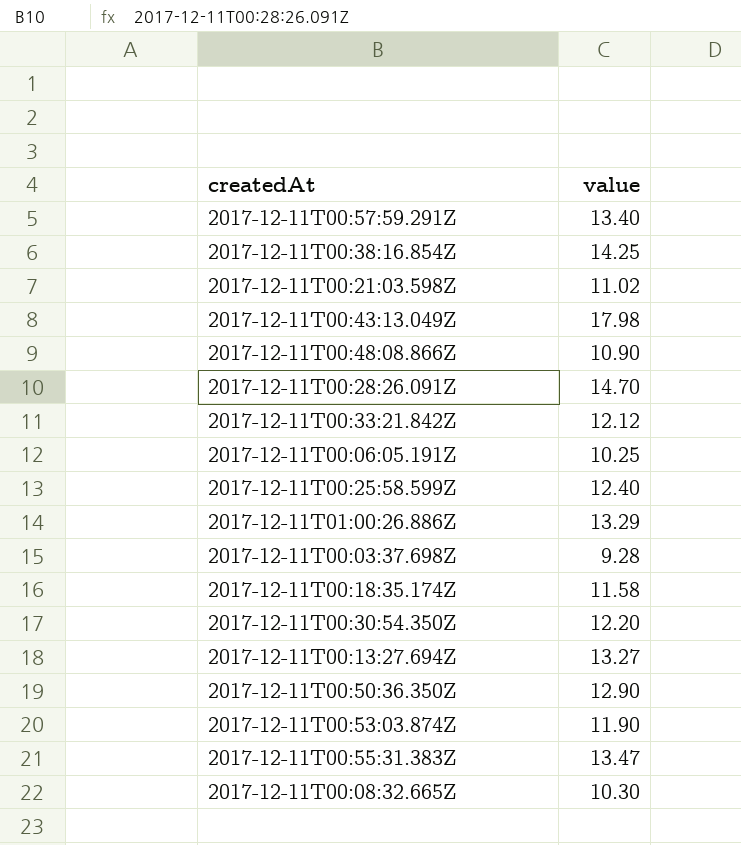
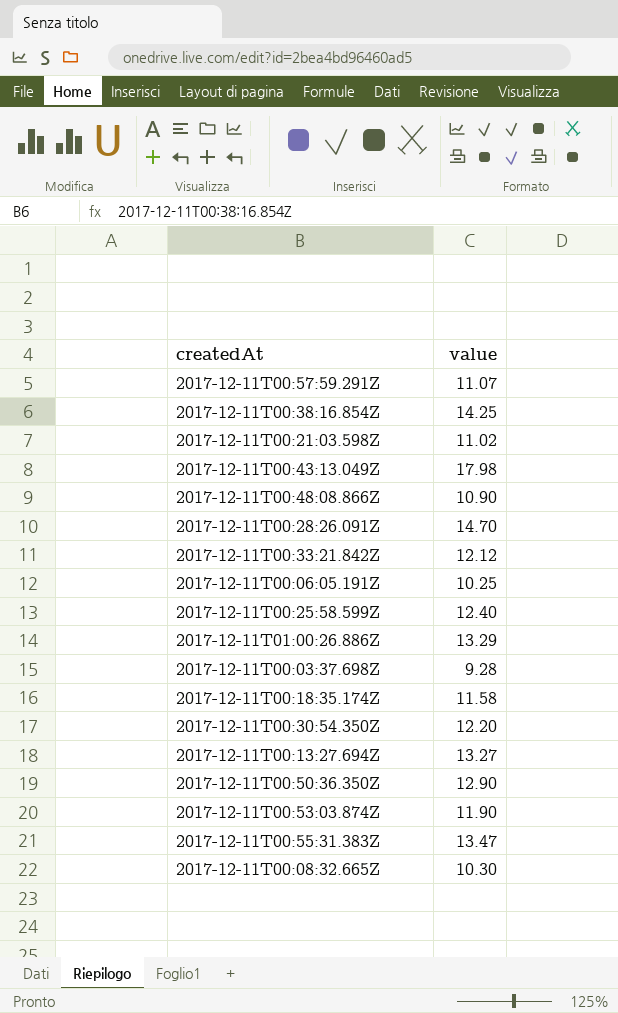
2017-12-11T00:57:59.291Z | value: 13.40 -> 11.07

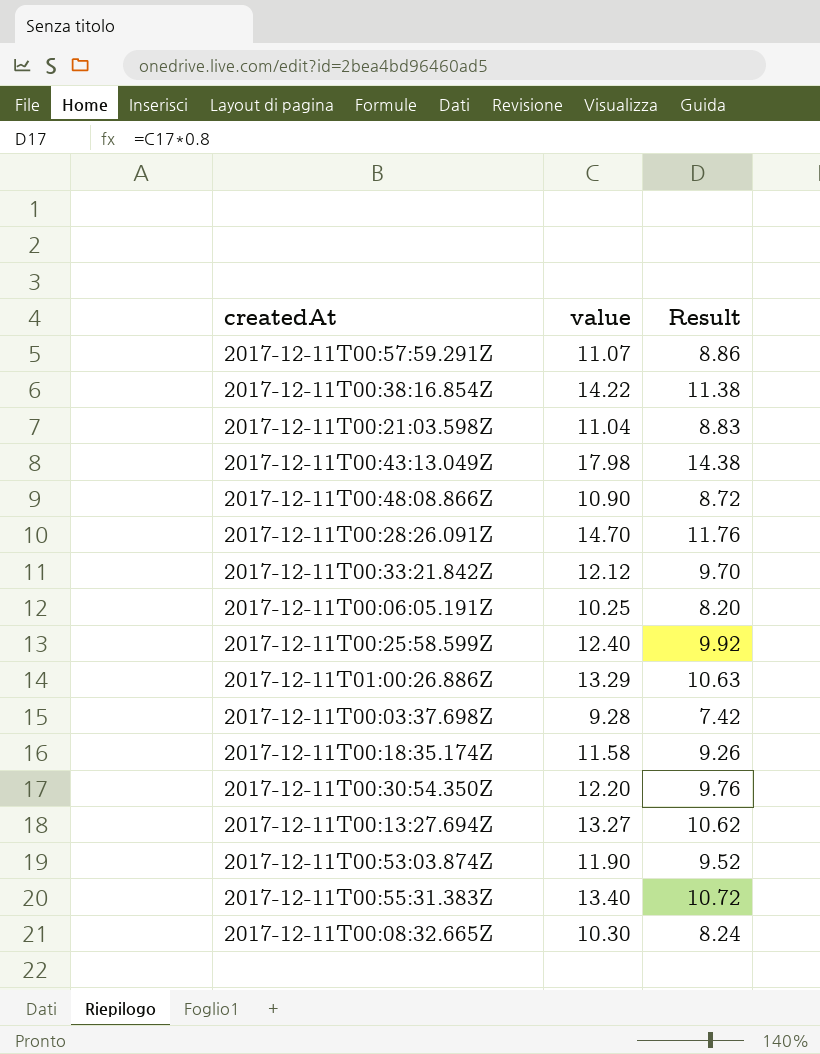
column Result | formula: none -> [value] * 0.8
row 2017-12-11T00:50:36.350Z: 12.90 -> none
2017-12-11T00:38:16.854Z | value: 14.25 -> 14.22
2017-12-11T00:21:03.598Z | value: 11.02 -> 11.04
2017-12-11T00:55:31.383Z | value: 13.47 -> 13.40

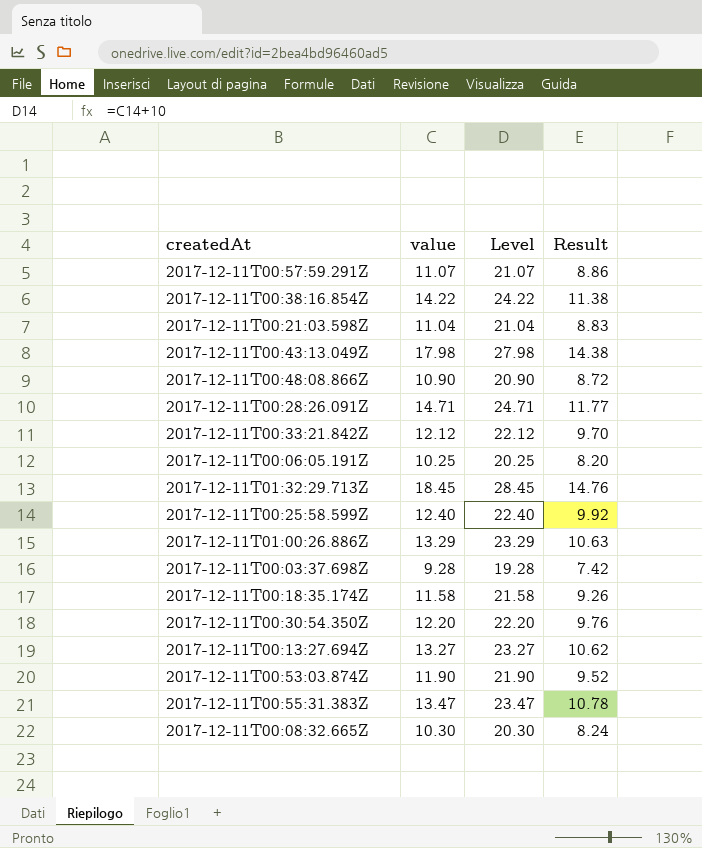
column Level | formula: none -> [value] + 10
2017-12-11T00:28:26.091Z | value: 14.70 -> 14.71
2017-12-11T00:28:26.091Z | Result: 11.76 -> 11.77
row 2017-12-11T01:32:29.713Z: none -> 18.45 | 28.45 | 14.76
2017-12-11T00:55:31.383Z | value: 13.40 -> 13.47
2017-12-11T00:55:31.383Z | Result: 10.72 -> 10.78

